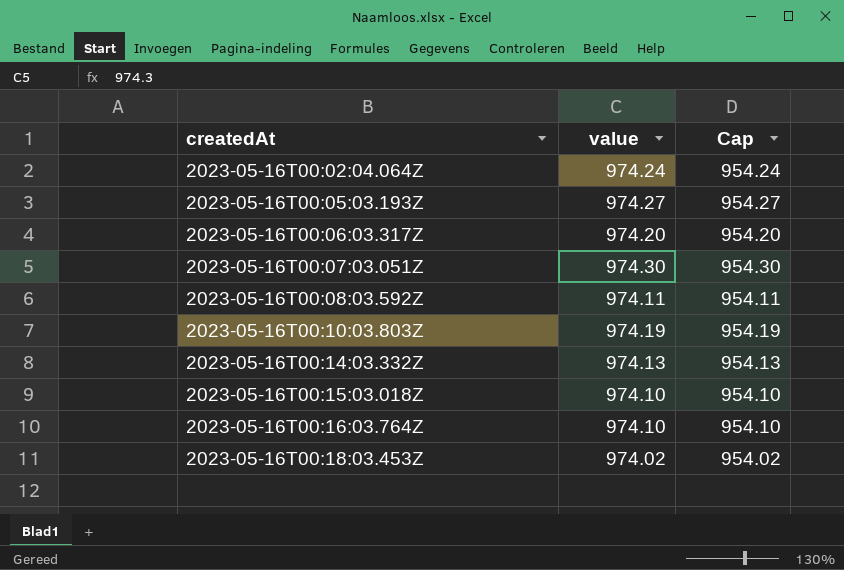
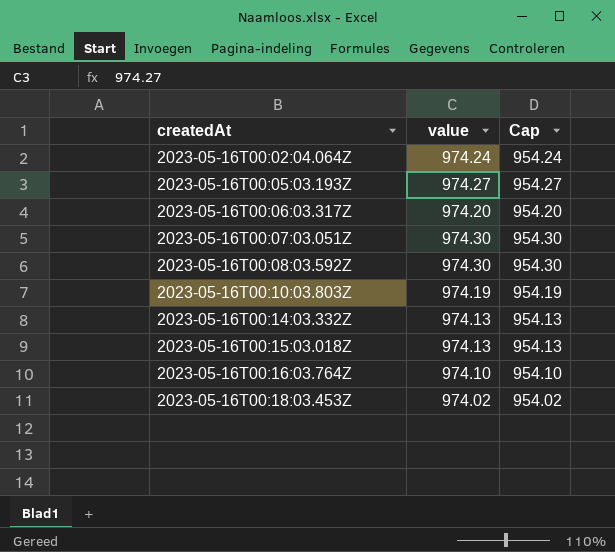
2023-05-16T00:08:03.592Z | value: 974.11 -> 974.30
2023-05-16T00:08:03.592Z | Cap: 954.11 -> 954.30
2023-05-16T00:15:03.018Z | value: 974.10 -> 974.13
2023-05-16T00:15:03.018Z | Cap: 954.10 -> 954.13

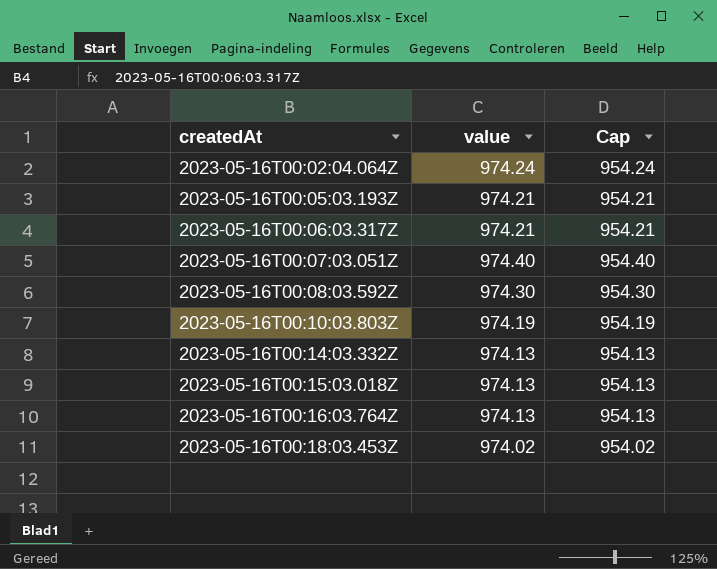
2023-05-16T00:05:03.193Z | value: 974.27 -> 974.21
2023-05-16T00:05:03.193Z | Cap: 954.27 -> 954.21
2023-05-16T00:06:03.317Z | value: 974.20 -> 974.21
2023-05-16T00:06:03.317Z | Cap: 954.20 -> 954.21
2023-05-16T00:07:03.051Z | value: 974.30 -> 974.40
2023-05-16T00:07:03.051Z | Cap: 954.30 -> 954.40
2023-05-16T00:16:03.764Z | value: 974.10 -> 974.13
2023-05-16T00:16:03.764Z | Cap: 954.10 -> 954.13

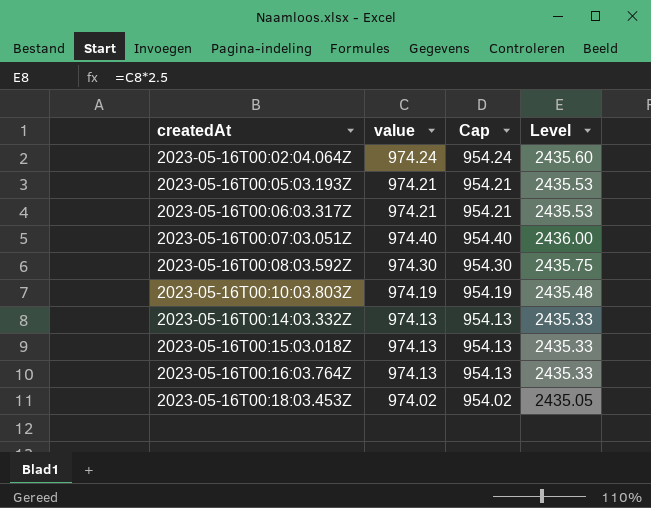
column Level | formula: none -> [value] * 2.5

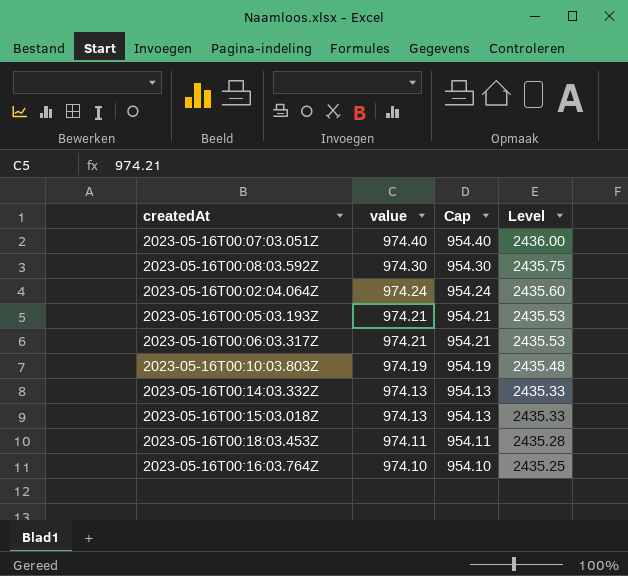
row order: createdAt ascending -> value descending
2023-05-16T00:18:03.453Z | value: 974.02 -> 974.11
2023-05-16T00:18:03.453Z | Cap: 954.02 -> 954.11
2023-05-16T00:18:03.453Z | Level: 2435.05 -> 2435.28
2023-05-16T00:16:03.764Z | value: 974.13 -> 974.10
2023-05-16T00:16:03.764Z | Cap: 954.13 -> 954.10
2023-05-16T00:16:03.764Z | Level: 2435.33 -> 2435.25

